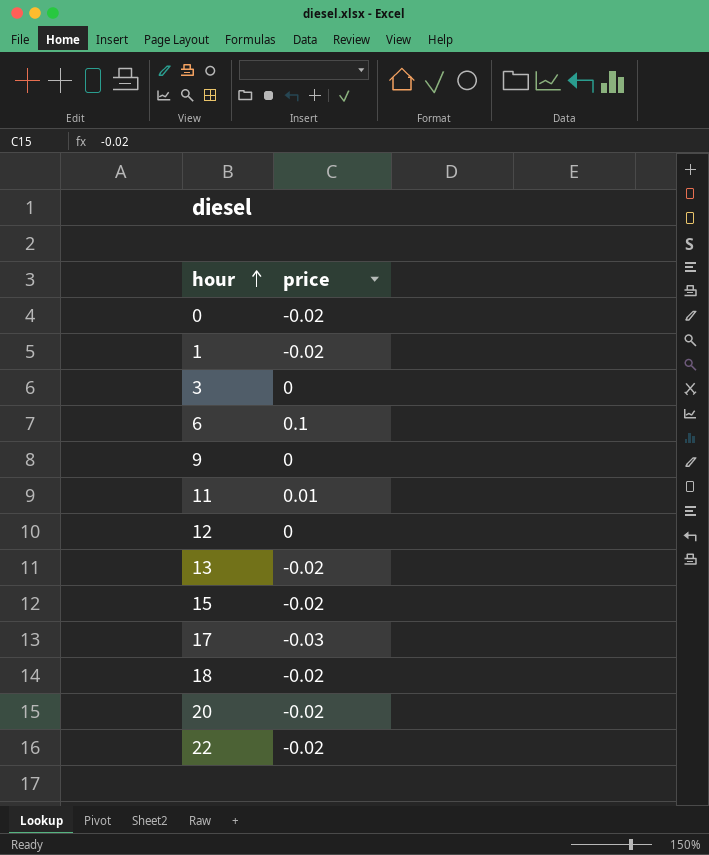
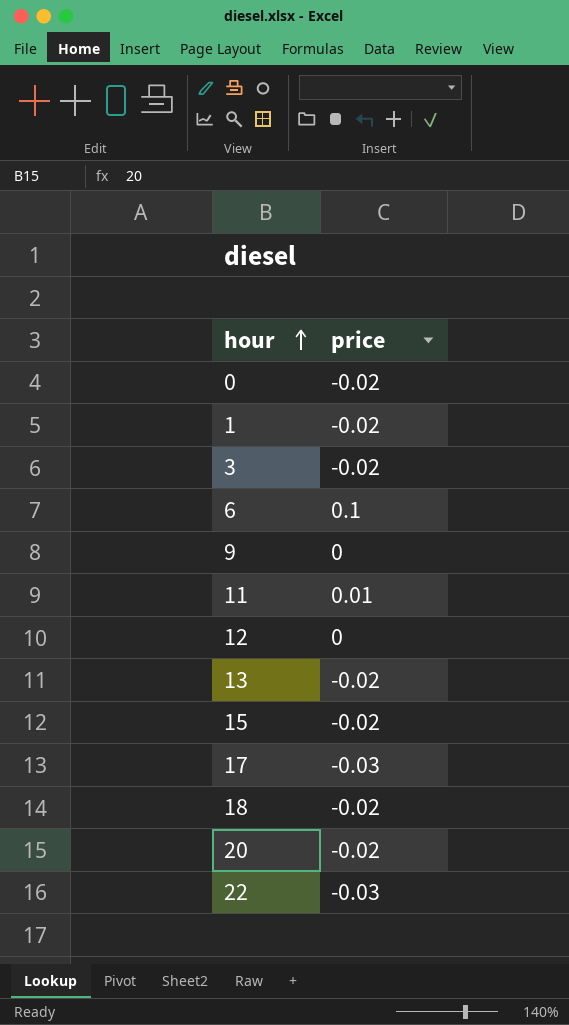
3 | price: 0 -> -0.02
22 | price: -0.02 -> -0.03

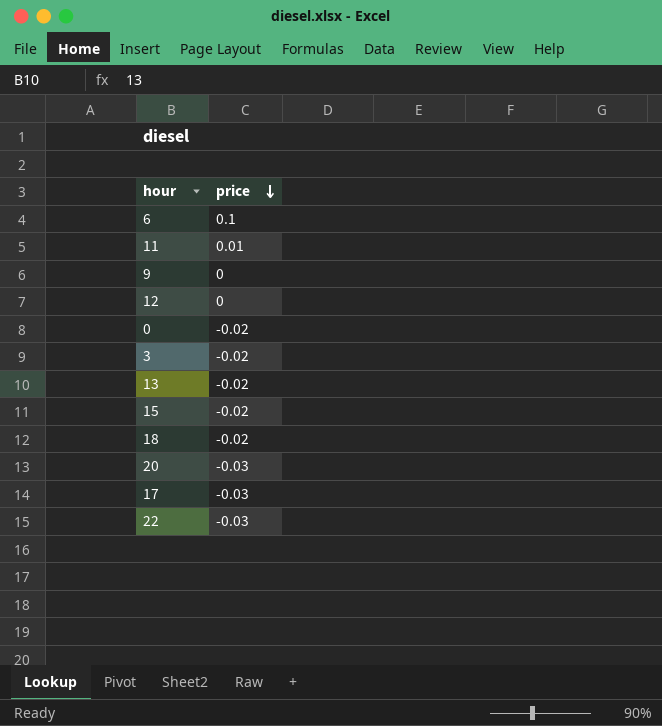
row order: hour ascending -> price descending
row 1: -0.02 -> none
20 | price: -0.02 -> -0.03

